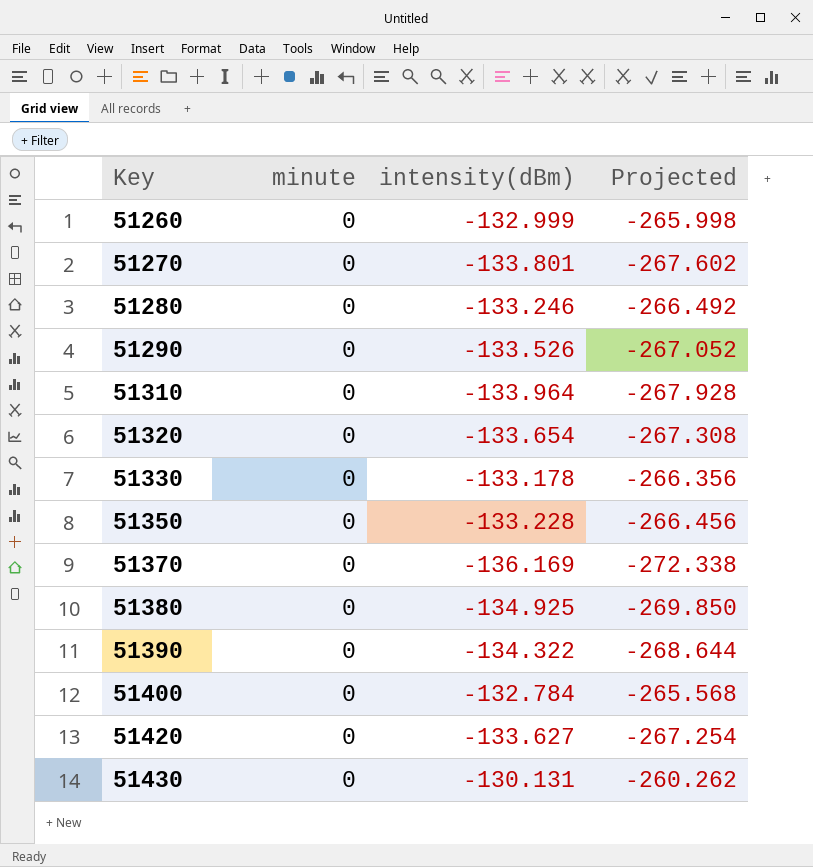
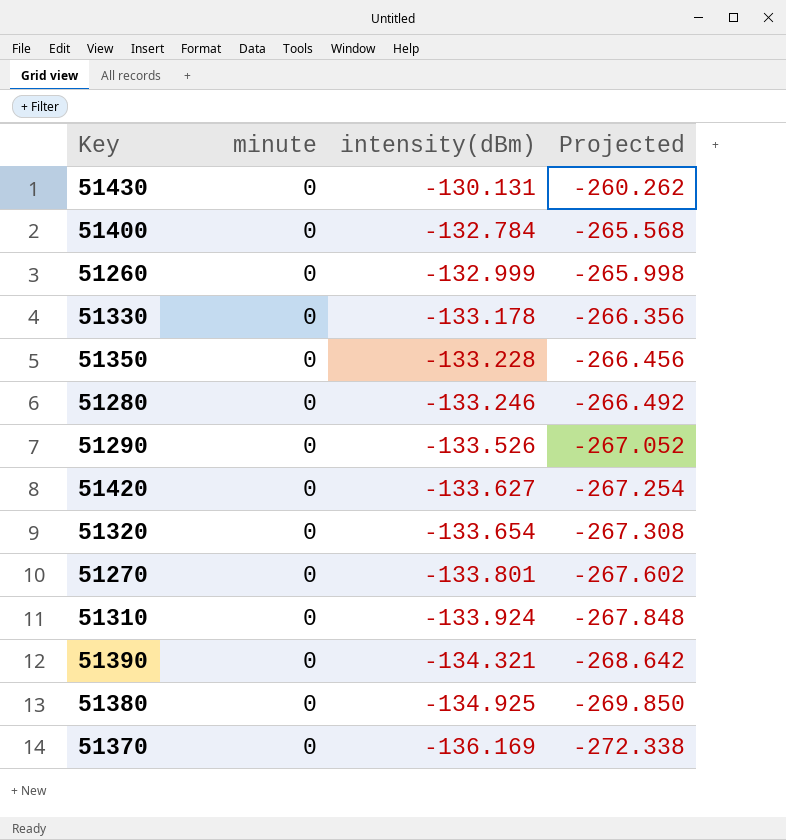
row order: Key ascending -> intensity(dBm) descending
51310 | intensity(dBm): -133.964 -> -133.924
51310 | Projected: -267.928 -> -267.848
51390 | intensity(dBm): -134.322 -> -134.321
51390 | Projected: -268.644 -> -268.642

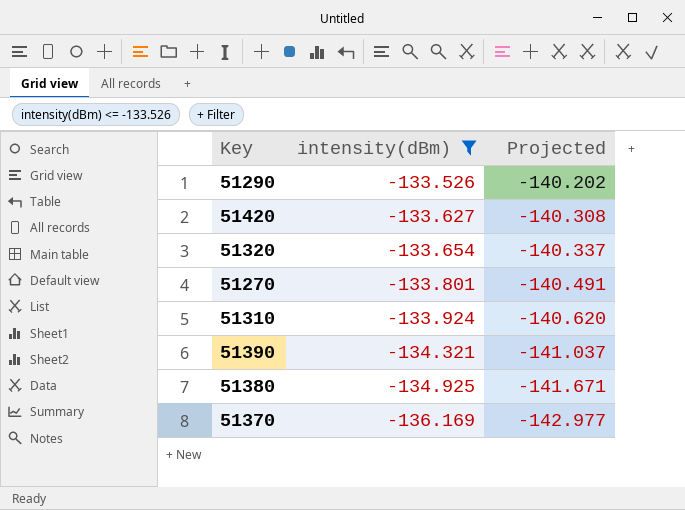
filter: none -> intensity(dBm) <= -133.526
column minute | position: 2 -> none
column Projected | formula: [intensity(dBm)] * 2 -> [intensity(dBm)] * 1.05

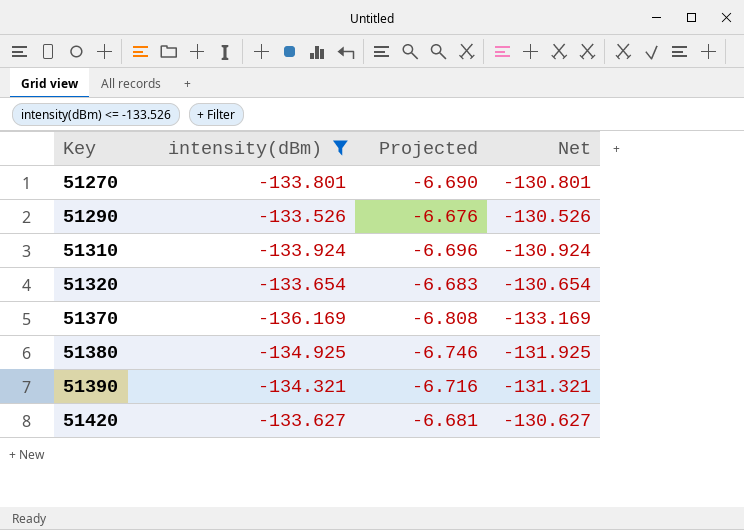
row order: intensity(dBm) descending -> Key ascending
column Projected | formula: [intensity(dBm)] * 1.05 -> [intensity(dBm)] * 0.05
column Net | formula: none -> [intensity(dBm)] + 3

